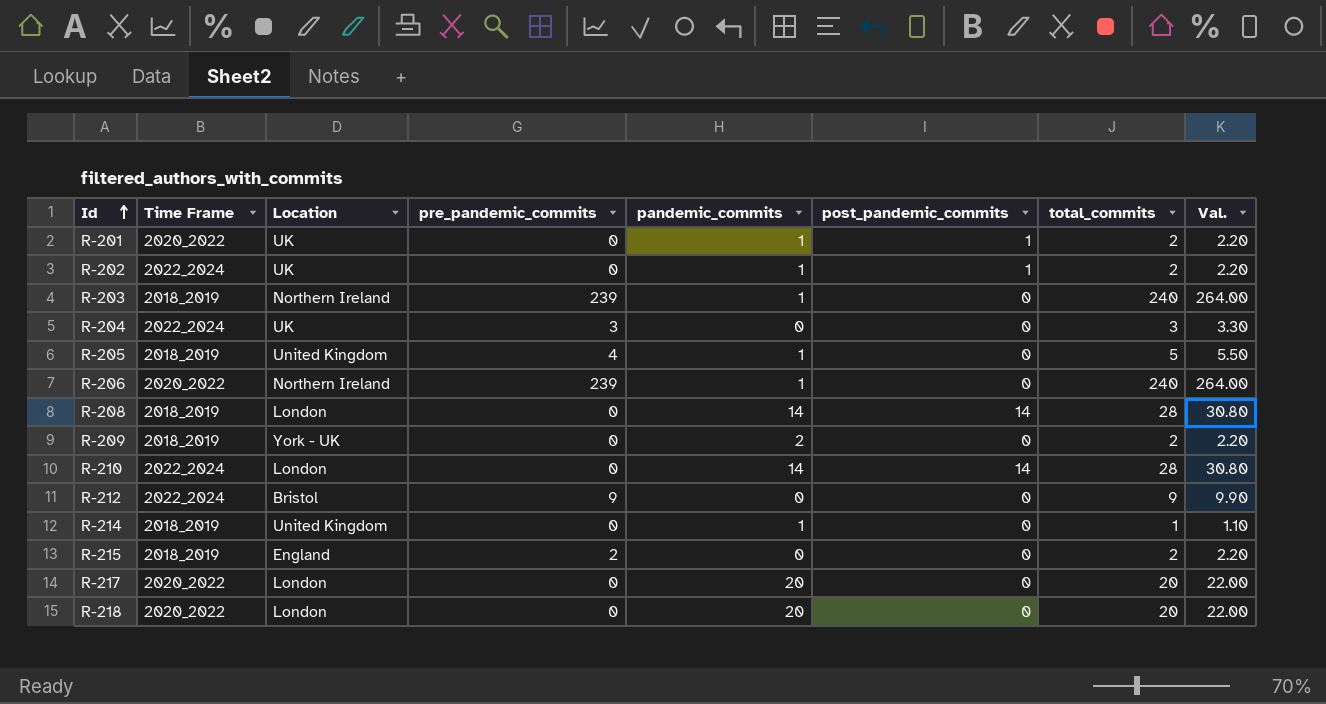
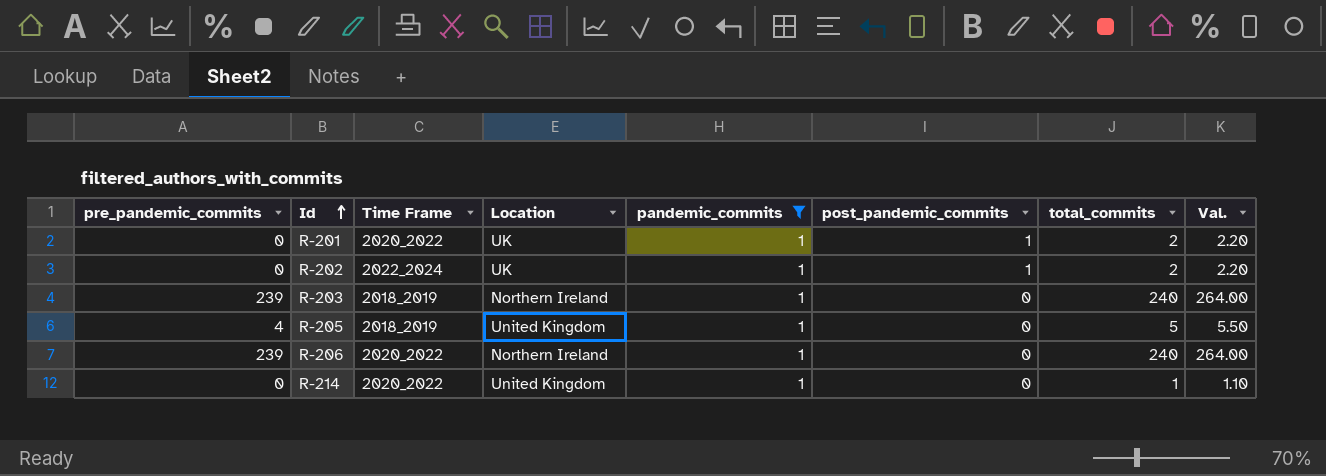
filter: none -> pandemic_commits = 1
column pre_pandemic_commits | position: 4 -> 1
R-214 | Time Frame: 2018_2019 -> 2020_2022

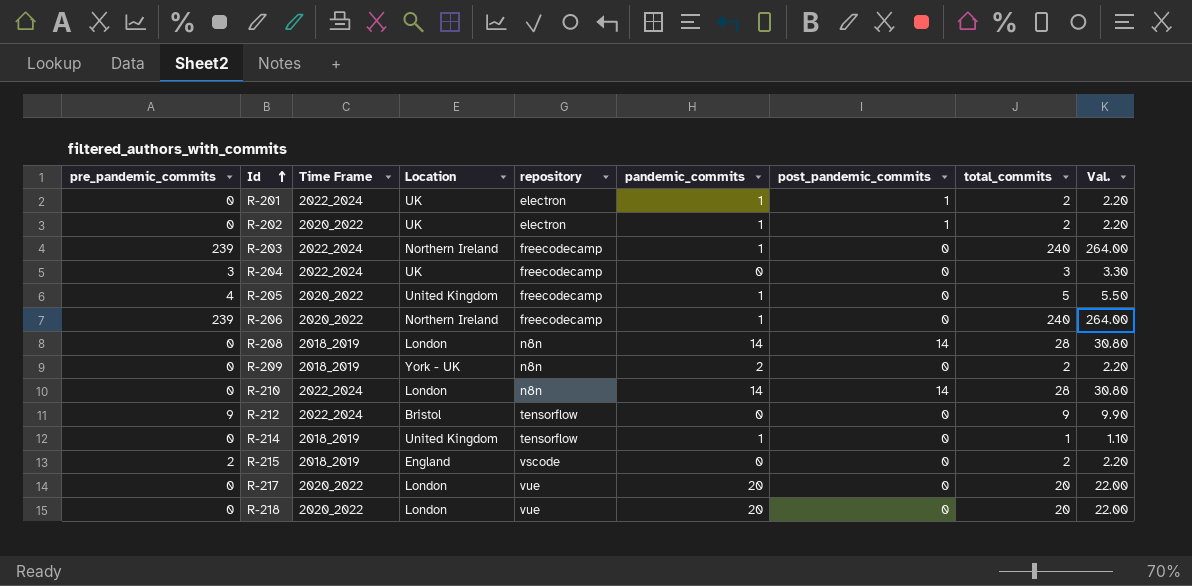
filter: pandemic_commits = 1 -> none
column repository | position: none -> 5
R-201 | Time Frame: 2020_2022 -> 2022_2024
R-202 | Time Frame: 2022_2024 -> 2020_2022
R-203 | Time Frame: 2018_2019 -> 2022_2024
R-205 | Time Frame: 2018_2019 -> 2020_2022
R-214 | Time Frame: 2020_2022 -> 2018_2019

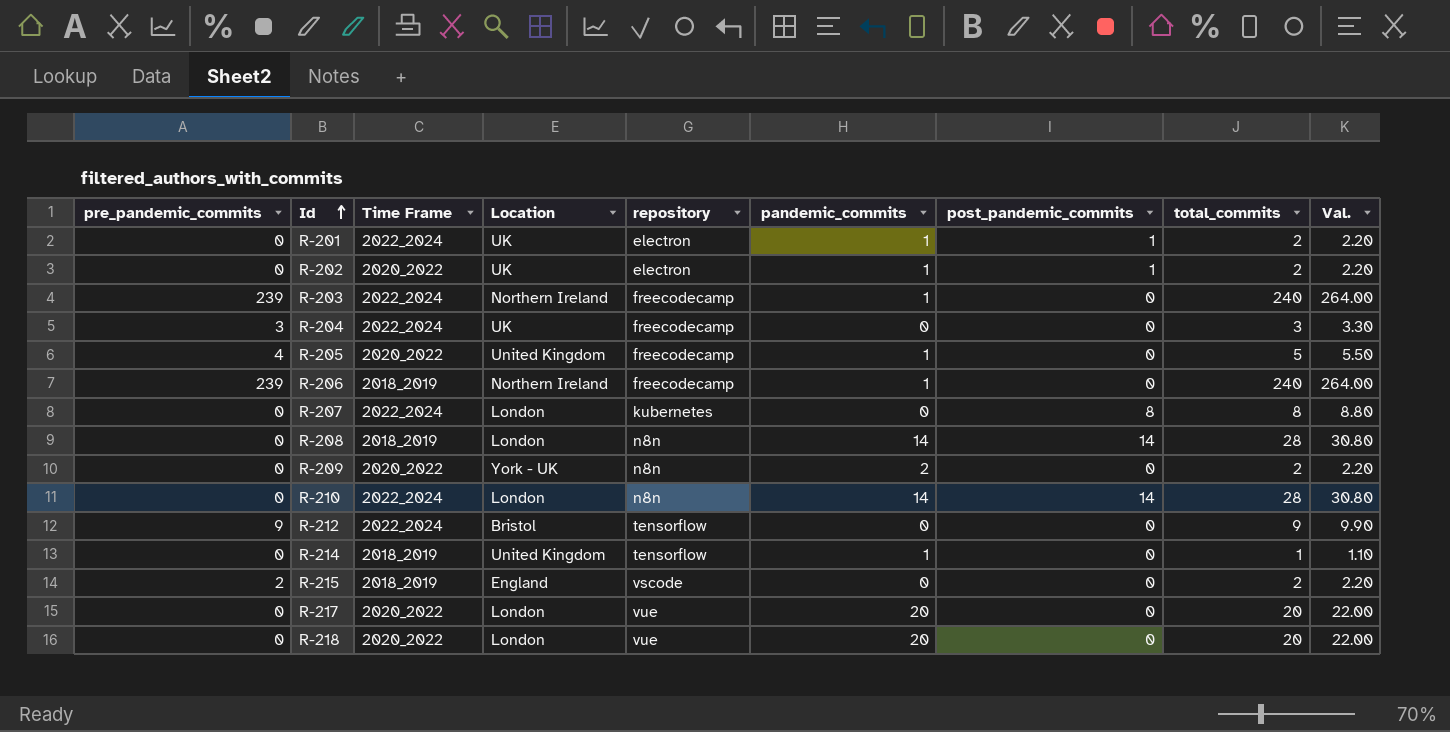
R-206 | Time Frame: 2020_2022 -> 2018_2019
row R-207: none -> 0 | 2022_2024 | London | kubernetes | 0 | 8 | 8 | 8.80
R-209 | Time Frame: 2018_2019 -> 2020_2022

